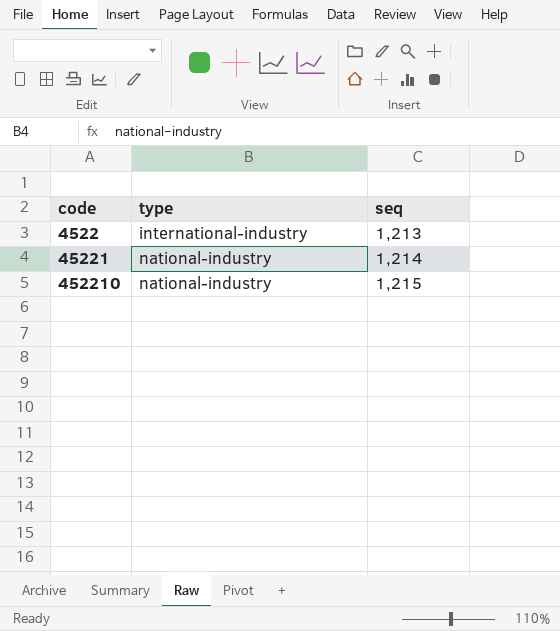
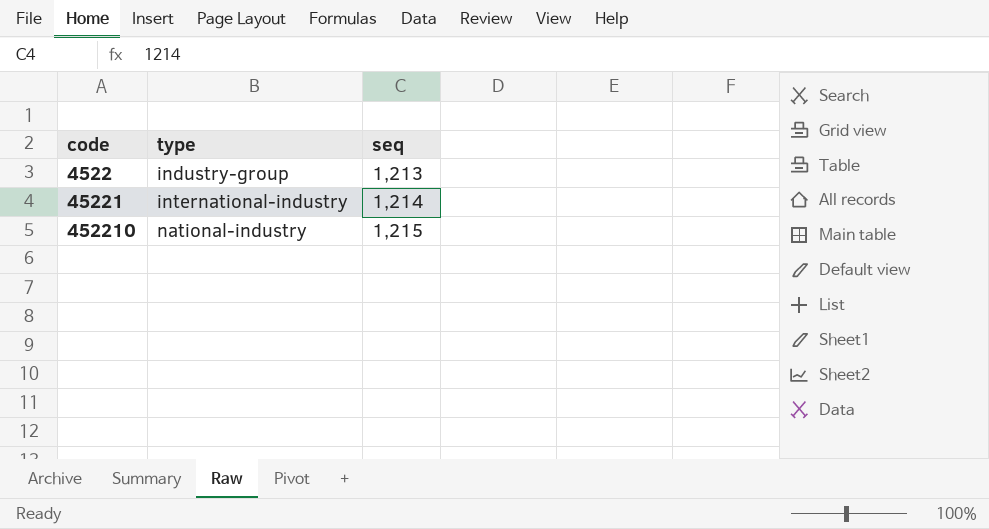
4522 | type: international-industry -> industry-group
45221 | type: national-industry -> international-industry

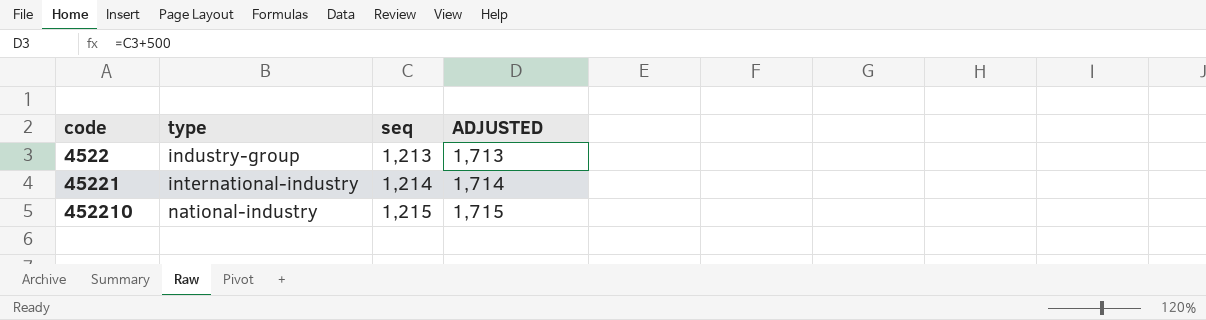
column ADJUSTED | formula: none -> [seq] + 500

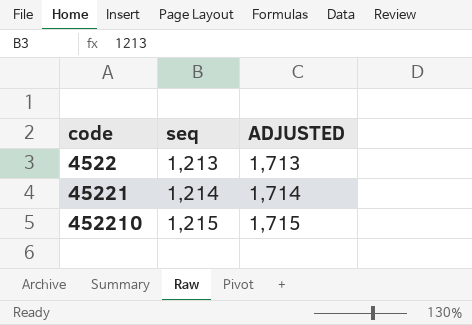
column type | position: 2 -> none

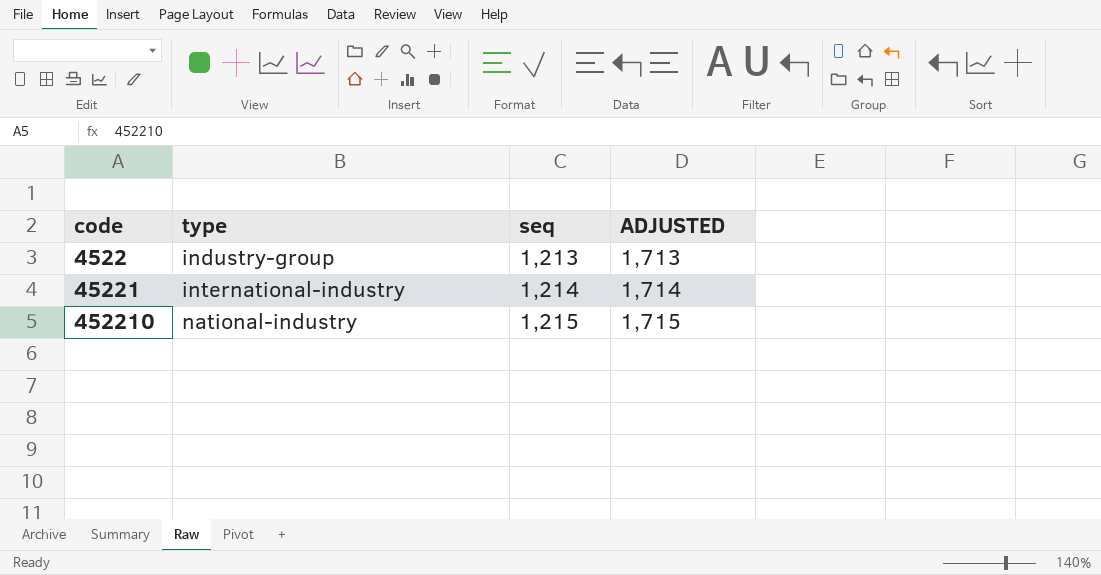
column type | position: none -> 2

